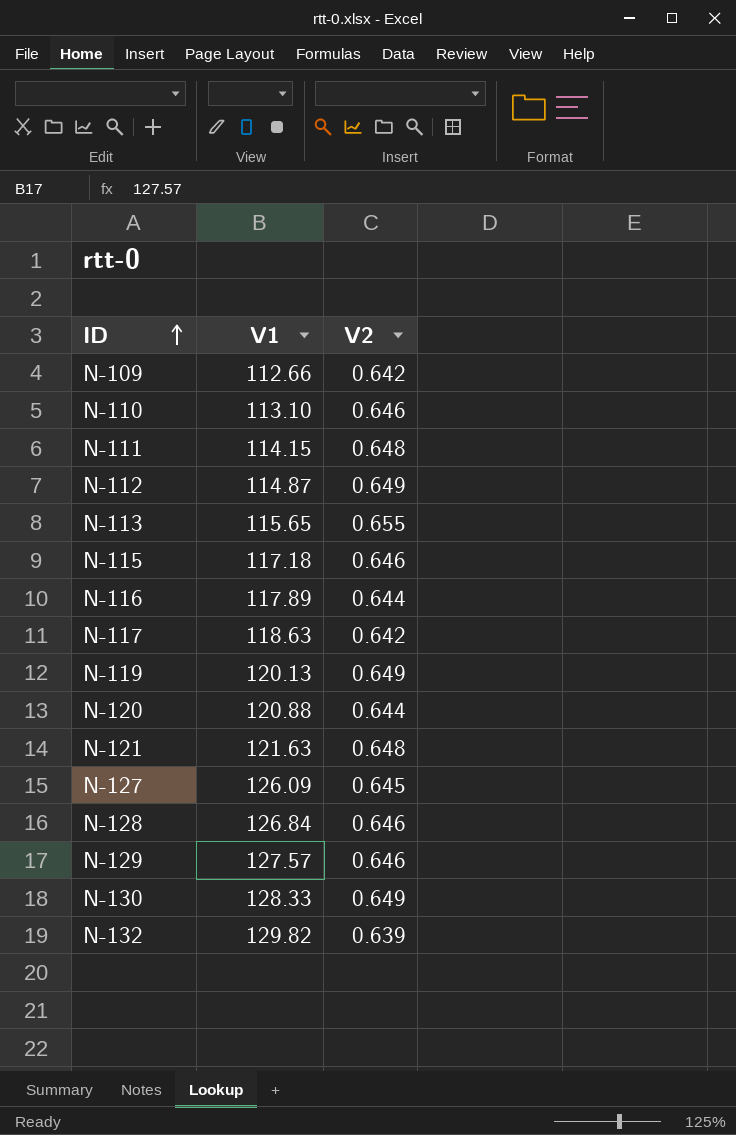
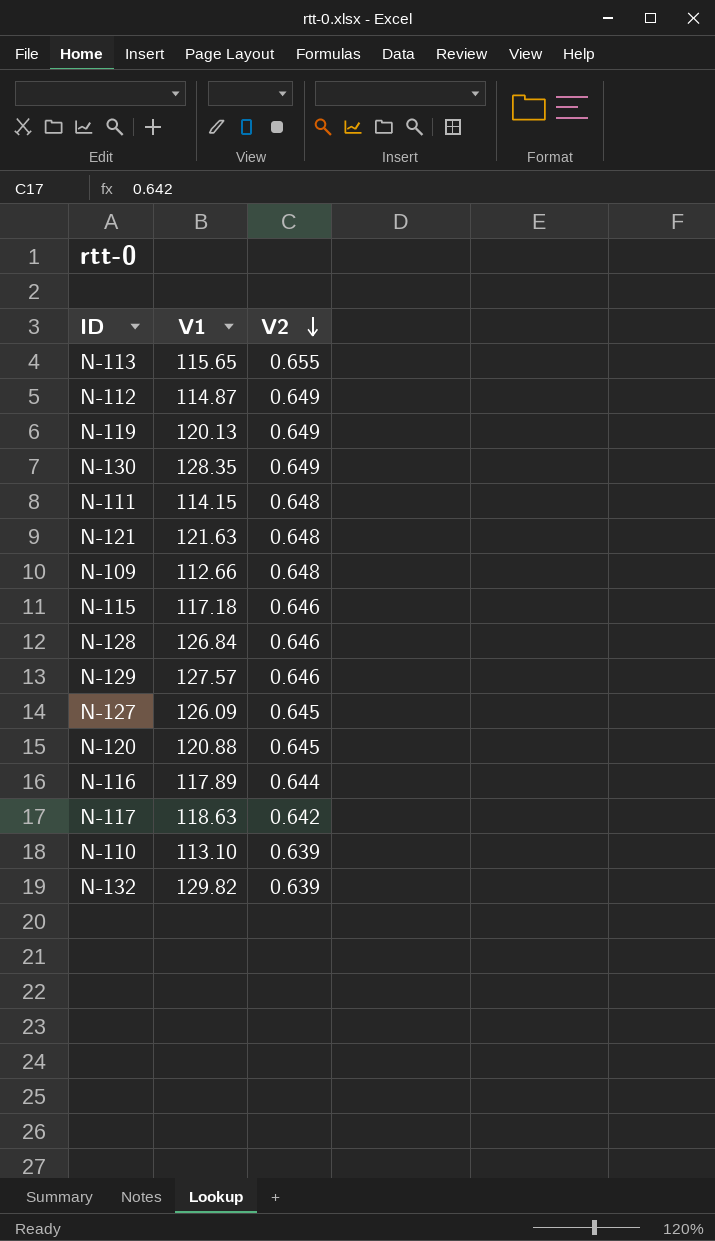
row order: ID ascending -> V2 descending
N-130 | V1: 128.33 -> 128.35
N-109 | V2: 0.642 -> 0.648
N-120 | V2: 0.644 -> 0.645
N-110 | V2: 0.646 -> 0.639

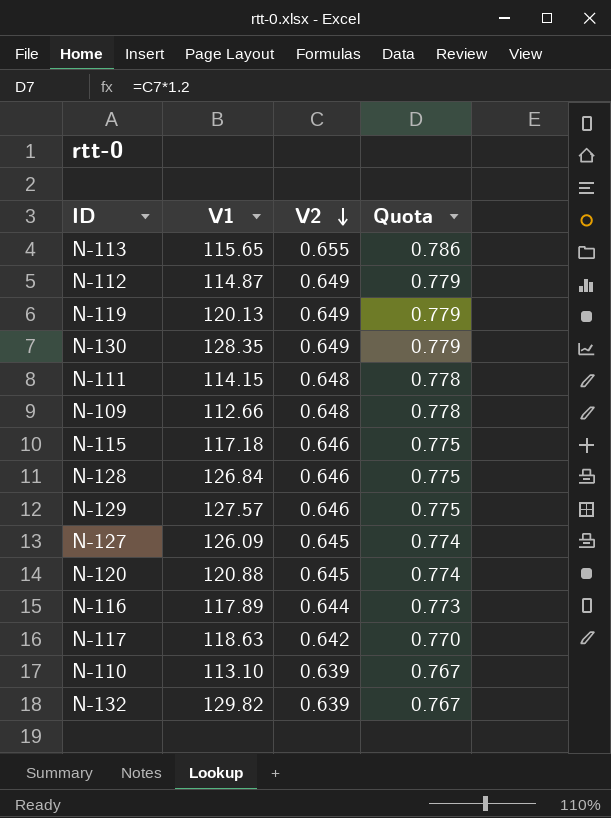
column Quota | formula: none -> [V2] * 1.2
row N-121: 121.63 | 0.648 -> none

